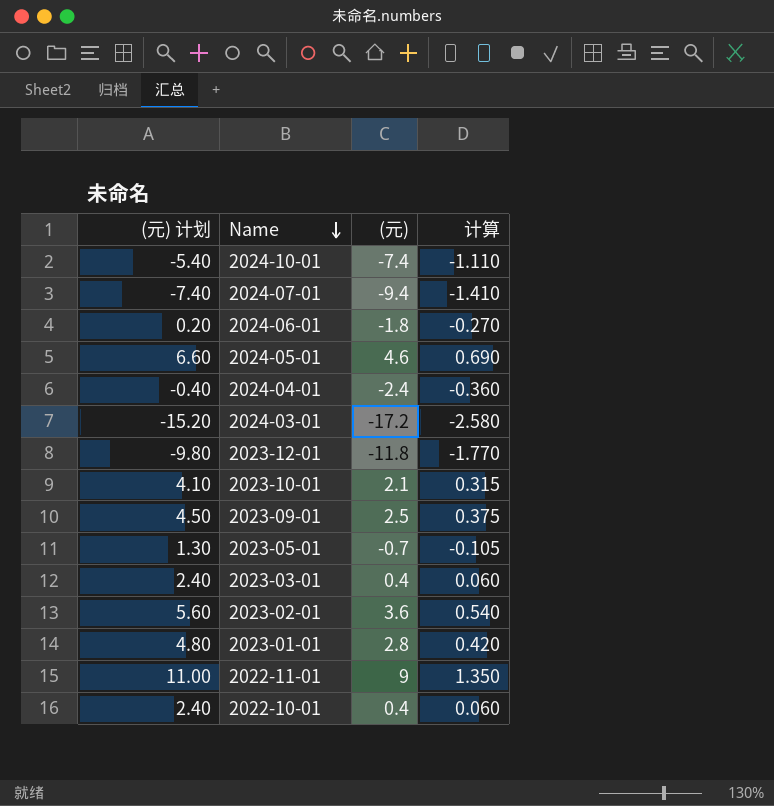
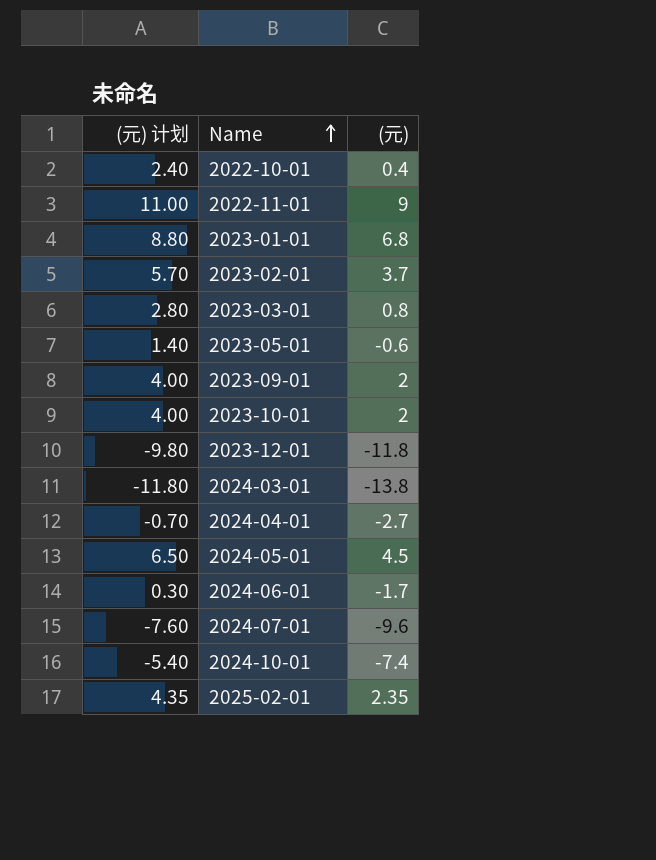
row order: Name descending -> Name ascending
column 计算 | formula: [(元)] * 0.15 -> none
2023-01-01 | (元) 计划: 4.80 -> 8.80
2023-01-01 | (元): 2.8 -> 6.8
2023-02-01 | (元) 计划: 5.60 -> 5.70
2023-02-01 | (元): 3.6 -> 3.7
2023-03-01 | (元) 计划: 2.40 -> 2.80
2023-03-01 | (元): 0.4 -> 0.8
2023-05-01 | (元) 计划: 1.30 -> 1.40
2023-05-01 | (元): -0.7 -> -0.6
2023-09-01 | (元) 计划: 4.50 -> 4.00
2023-09-01 | (元): 2.5 -> 2
2023-10-01 | (元) 计划: 4.10 -> 4.00
2023-10-01 | (元): 2.1 -> 2
2024-03-01 | (元) 计划: -15.20 -> -11.80
2024-03-01 | (元): -17.2 -> -13.8
2024-04-01 | (元) 计划: -0.40 -> -0.70
2024-04-01 | (元): -2.4 -> -2.7
2024-05-01 | (元) 计划: 6.60 -> 6.50
2024-05-01 | (元): 4.6 -> 4.5
2024-06-01 | (元) 计划: 0.20 -> 0.30
2024-06-01 | (元): -1.8 -> -1.7
2024-07-01 | (元) 计划: -7.40 -> -7.60
2024-07-01 | (元): -9.4 -> -9.6
row 2025-02-01: none -> 4.35 | 2.35

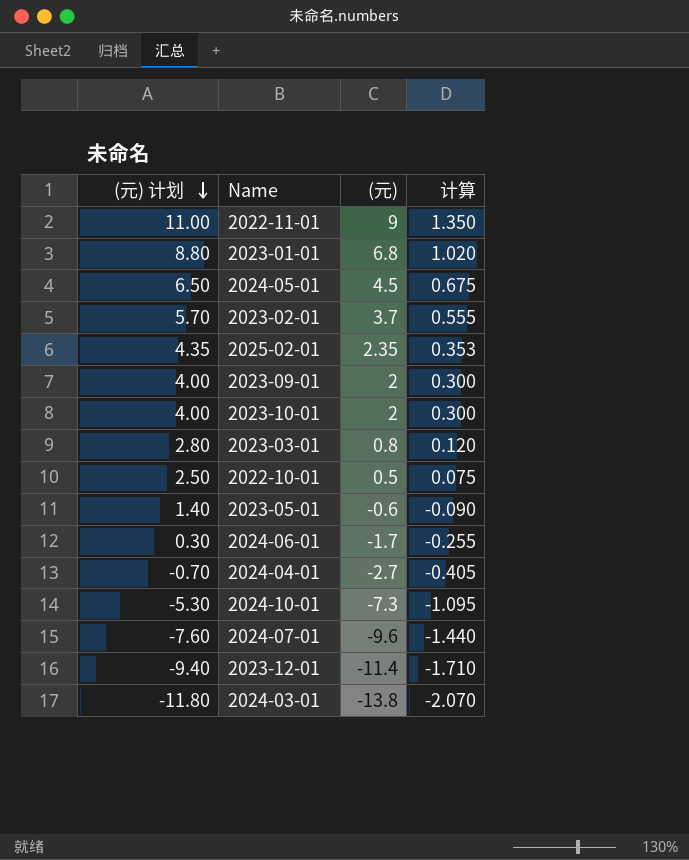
row order: Name ascending -> (元) 计划 descending
column 计算 | formula: none -> [(元)] * 0.15
2022-10-01 | (元) 计划: 2.40 -> 2.50
2022-10-01 | (元): 0.4 -> 0.5
2024-10-01 | (元) 计划: -5.40 -> -5.30
2024-10-01 | (元): -7.4 -> -7.3
2023-12-01 | (元) 计划: -9.80 -> -9.40
2023-12-01 | (元): -11.8 -> -11.4

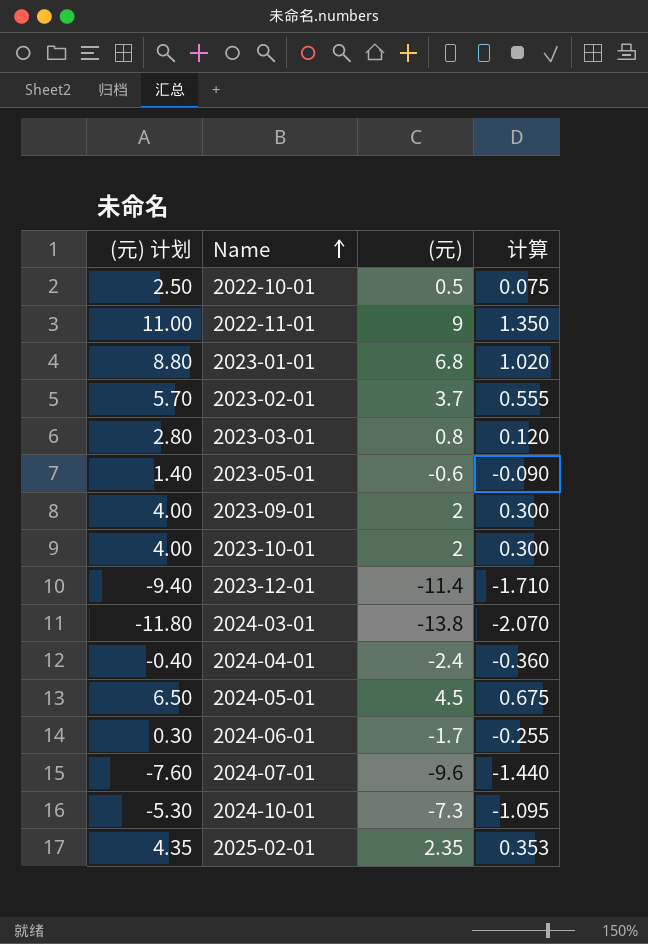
row order: (元) 计划 descending -> Name ascending
2024-04-01 | (元) 计划: -0.70 -> -0.40
2024-04-01 | (元): -2.7 -> -2.4
2024-04-01 | 计算: -0.405 -> -0.360

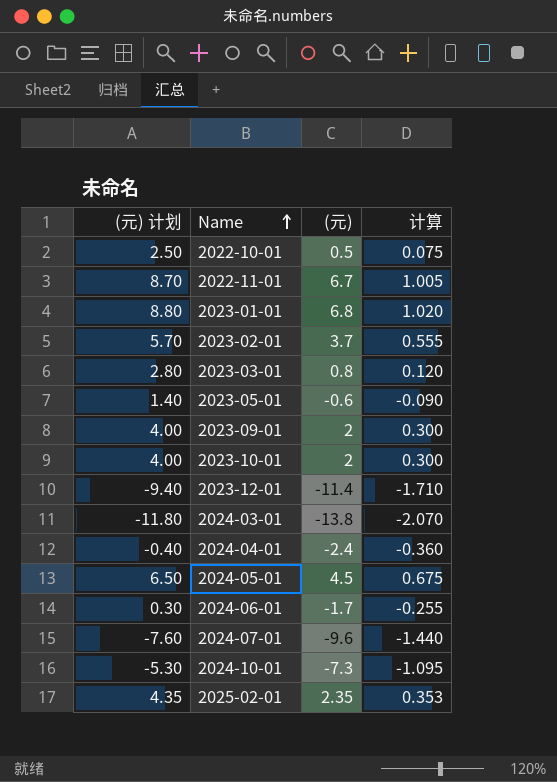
2022-11-01 | (元) 计划: 11.00 -> 8.70
2022-11-01 | (元): 9 -> 6.7
2022-11-01 | 计算: 1.350 -> 1.005

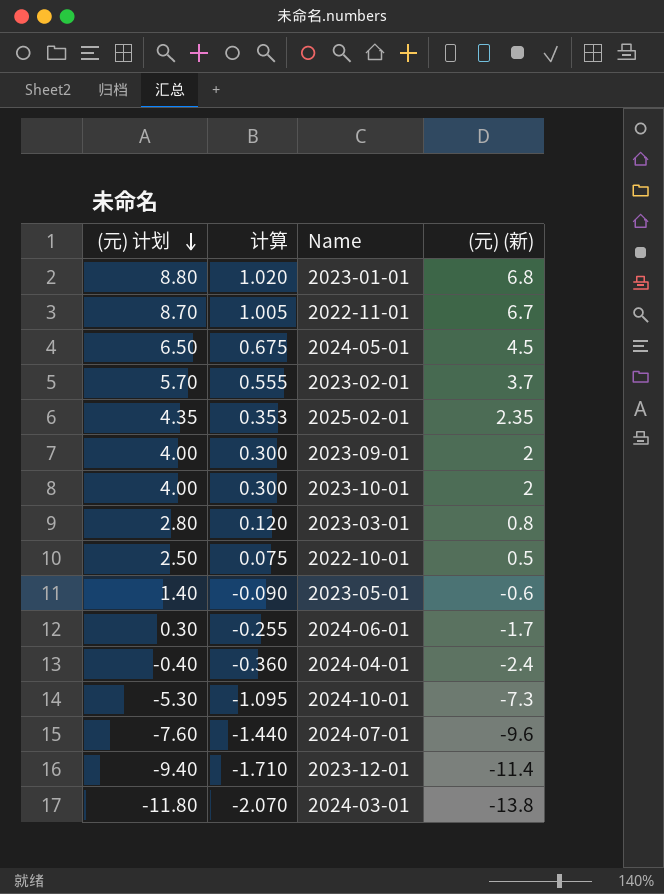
row order: Name ascending -> (元) 计划 descending
column 计算 | position: 4 -> 2
column name: (元) -> (元) (新)

